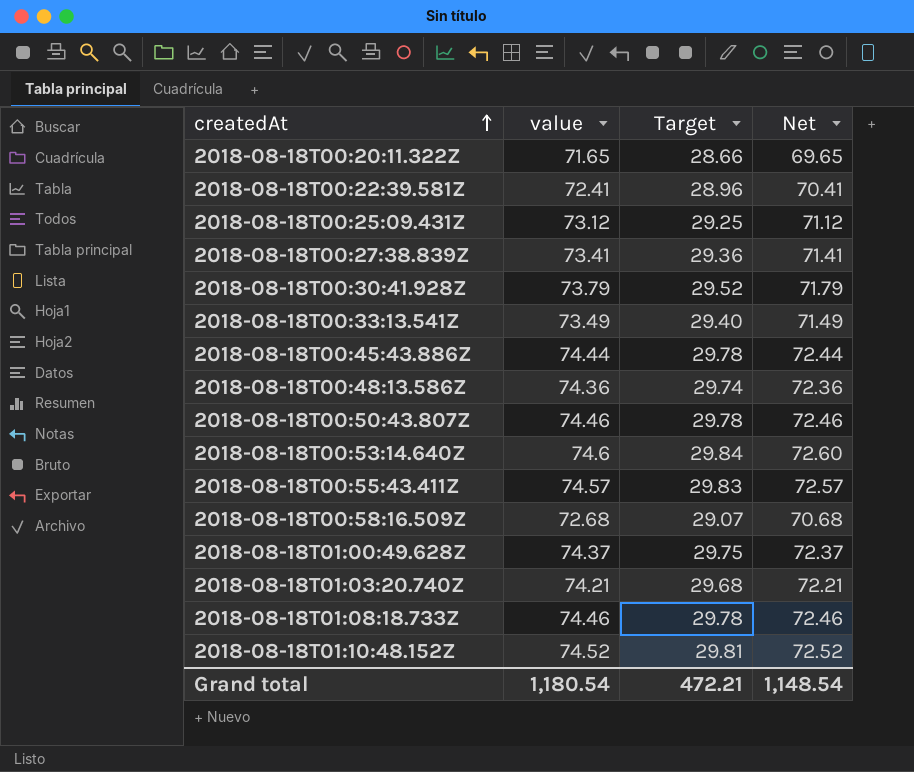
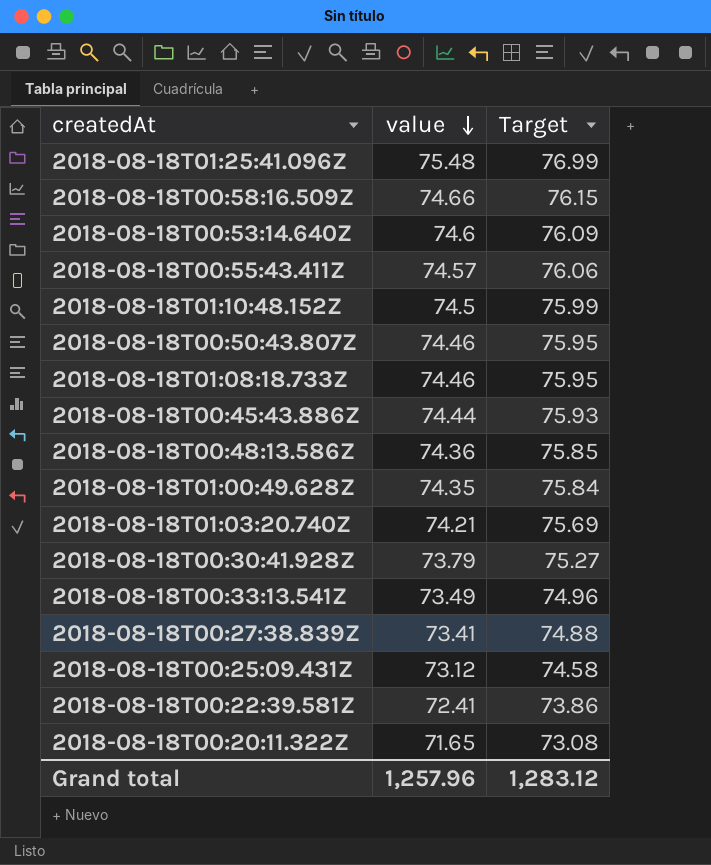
row order: createdAt ascending -> value descending
column Net | formula: [value] - 2 -> none
column Target | formula: [value] * 0.4 -> [value] * 1.02
row 2018-08-18T01:25:41.096Z: none -> 75.48 | 76.99
2018-08-18T00:58:16.509Z | value: 72.68 -> 74.66
2018-08-18T01:10:48.152Z | value: 74.52 -> 74.5
2018-08-18T01:00:49.628Z | value: 74.37 -> 74.35
Grand total | value: 1,180.54 -> 1,257.96
Grand total | Target: 472.21 -> 1,283.12

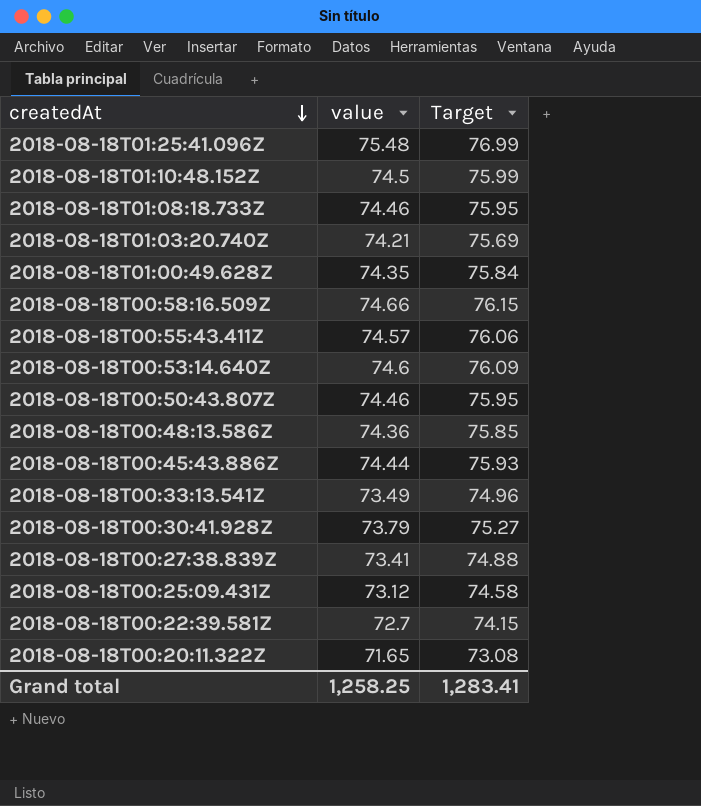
row order: value descending -> createdAt descending
2018-08-18T00:22:39.581Z | value: 72.41 -> 72.7
2018-08-18T00:22:39.581Z | Target: 73.86 -> 74.15
Grand total | value: 1,257.96 -> 1,258.25
Grand total | Target: 1,283.12 -> 1,283.41

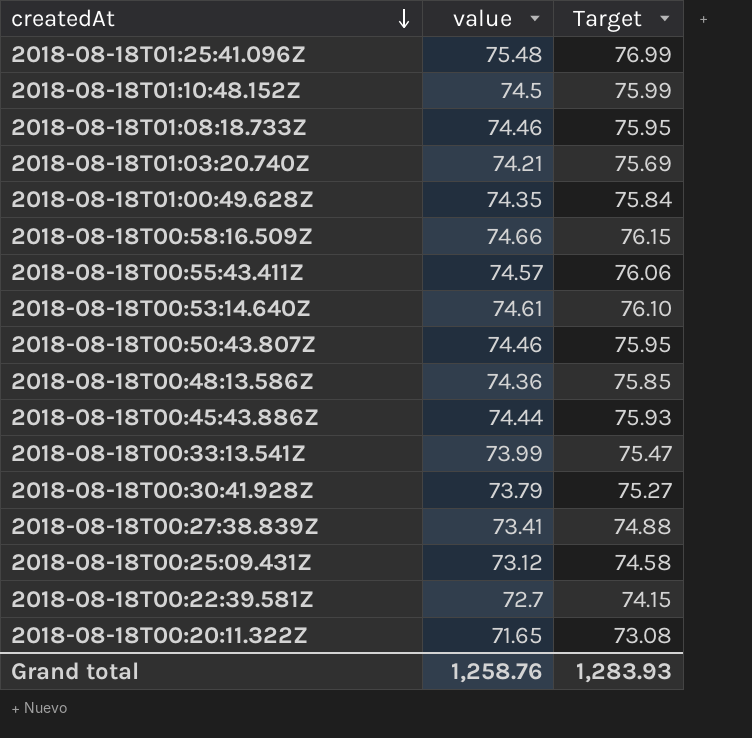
2018-08-18T00:53:14.640Z | value: 74.6 -> 74.61
2018-08-18T00:53:14.640Z | Target: 76.09 -> 76.10
2018-08-18T00:33:13.541Z | value: 73.49 -> 73.99
2018-08-18T00:33:13.541Z | Target: 74.96 -> 75.47
Grand total | value: 1,258.25 -> 1,258.76
Grand total | Target: 1,283.41 -> 1,283.93

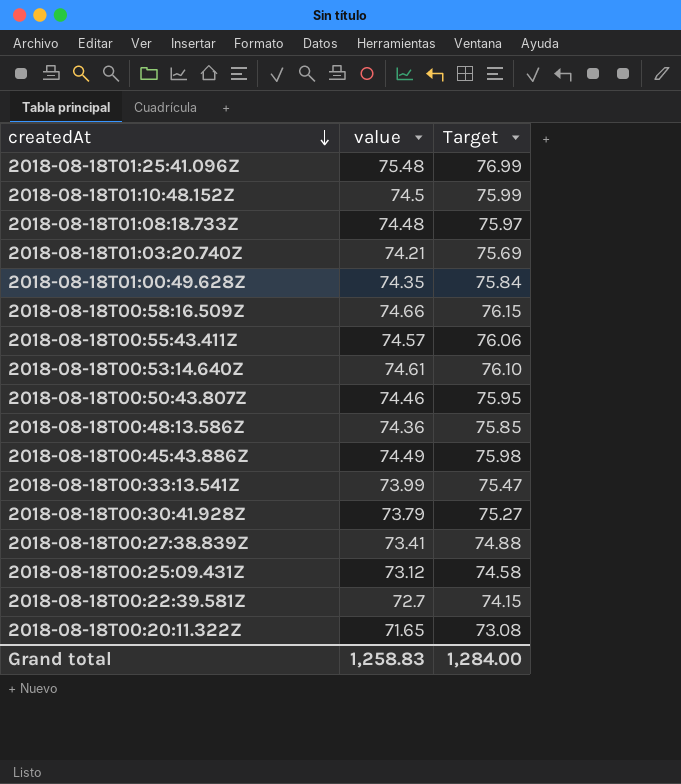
2018-08-18T01:08:18.733Z | value: 74.46 -> 74.48
2018-08-18T01:08:18.733Z | Target: 75.95 -> 75.97
2018-08-18T00:45:43.886Z | value: 74.44 -> 74.49
2018-08-18T00:45:43.886Z | Target: 75.93 -> 75.98
Grand total | value: 1,258.76 -> 1,258.83
Grand total | Target: 1,283.93 -> 1,284.00

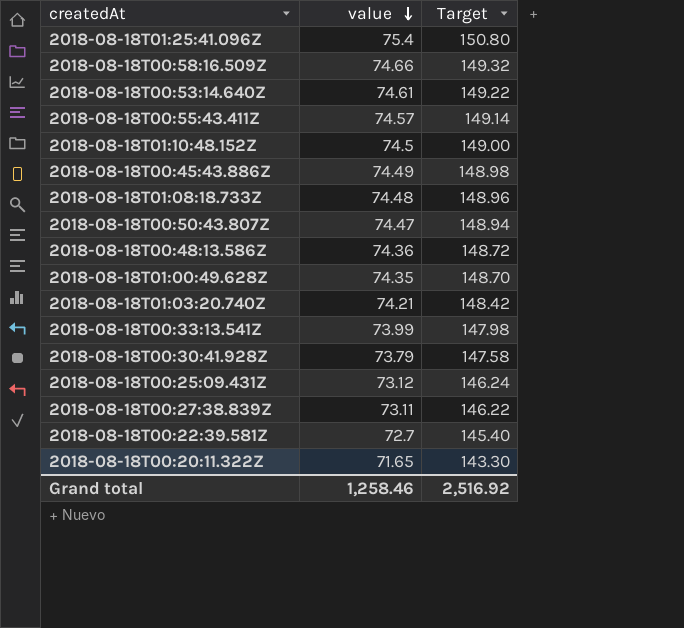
row order: createdAt descending -> value descending
column Target | formula: [value] * 1.02 -> [value] * 2
2018-08-18T01:25:41.096Z | value: 75.48 -> 75.4
2018-08-18T00:50:43.807Z | value: 74.46 -> 74.47
2018-08-18T00:27:38.839Z | value: 73.41 -> 73.11
Grand total | value: 1,258.83 -> 1,258.46
Grand total | Target: 1,284.00 -> 2,516.92

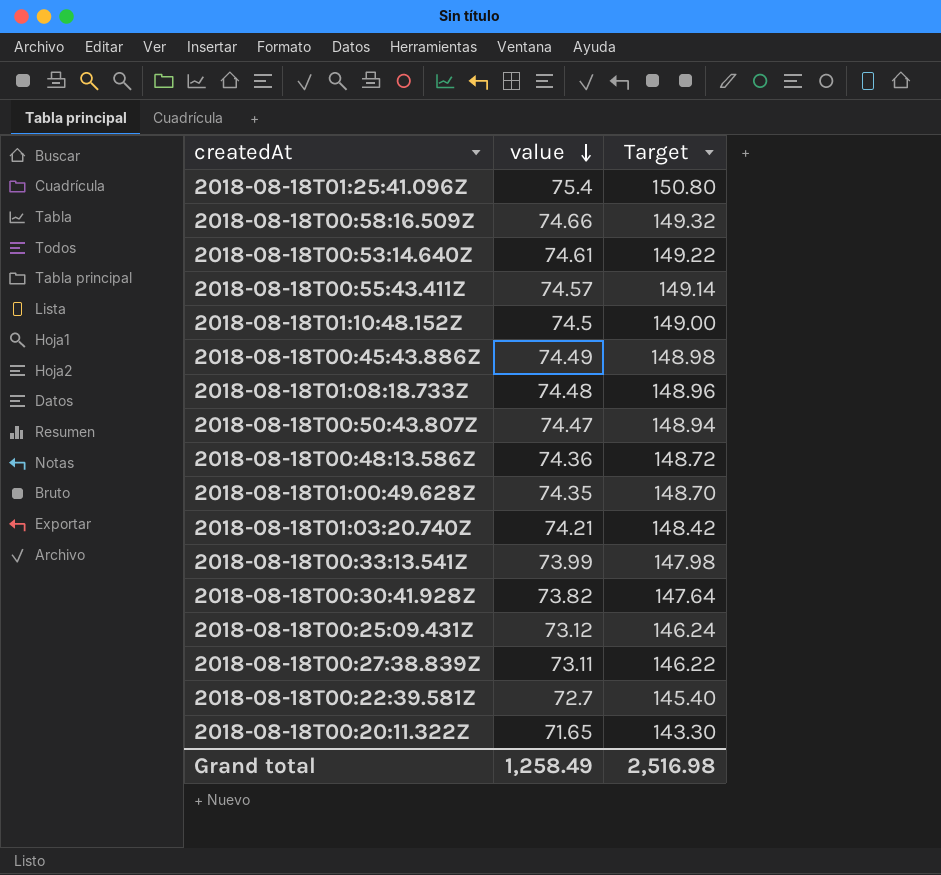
2018-08-18T00:30:41.928Z | value: 73.79 -> 73.82
2018-08-18T00:30:41.928Z | Target: 147.58 -> 147.64
Grand total | value: 1,258.46 -> 1,258.49
Grand total | Target: 2,516.92 -> 2,516.98

